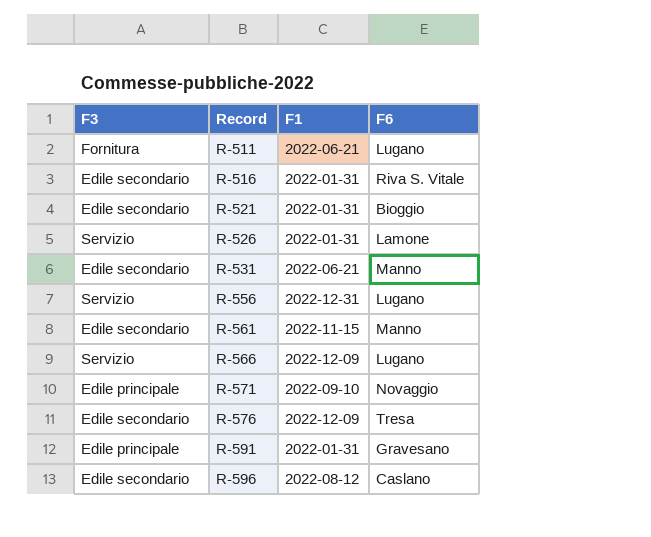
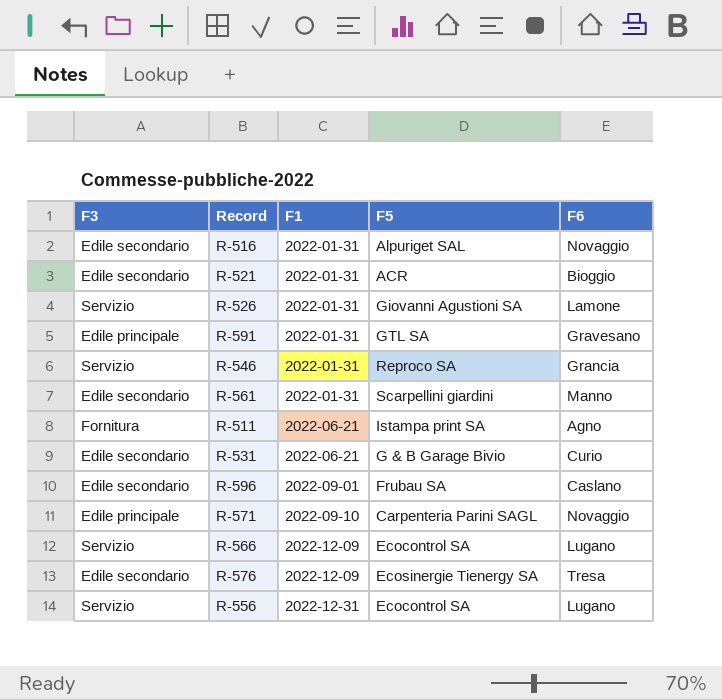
row order: Record ascending -> F1 ascending
column F5 | position: none -> 4
R-516 | F6: Riva S. Vitale -> Novaggio
row R-546: none -> Servizio | 2022-01-31 | Reproco SA | Grancia
R-561 | F1: 2022-11-15 -> 2022-01-31
R-511 | F6: Lugano -> Agno
R-531 | F6: Manno -> Curio
R-596 | F1: 2022-08-12 -> 2022-09-01

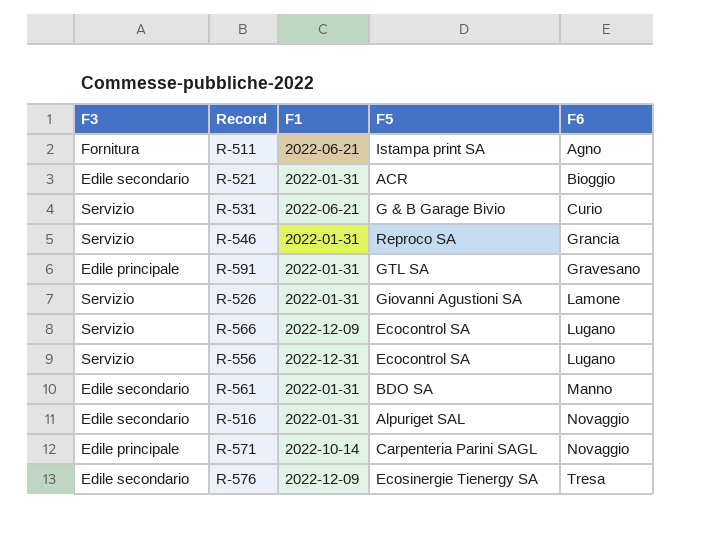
row order: F1 ascending -> F6 ascending
row R-596: Edile secondario | 2022-09-01 | Frubau SA | Caslano -> none
R-531 | F3: Edile secondario -> Servizio
R-561 | F5: Scarpellini giardini -> BDO SA
R-571 | F1: 2022-09-10 -> 2022-10-14

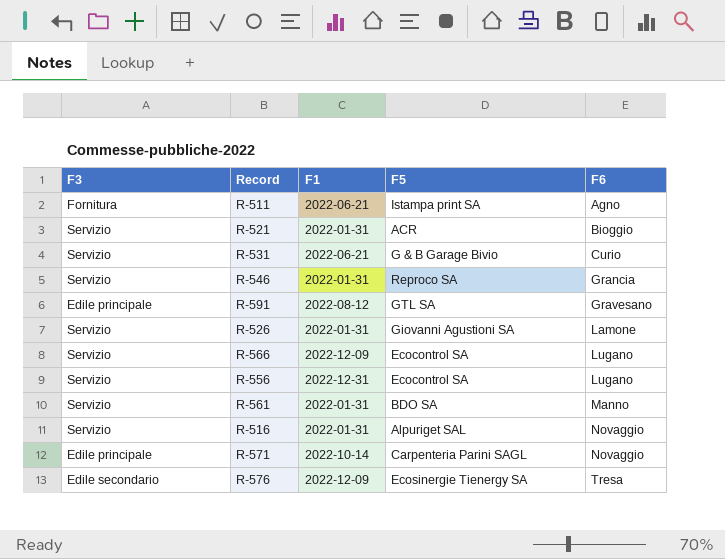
R-521 | F3: Edile secondario -> Servizio
R-591 | F1: 2022-01-31 -> 2022-08-12
R-561 | F3: Edile secondario -> Servizio
R-516 | F3: Edile secondario -> Servizio

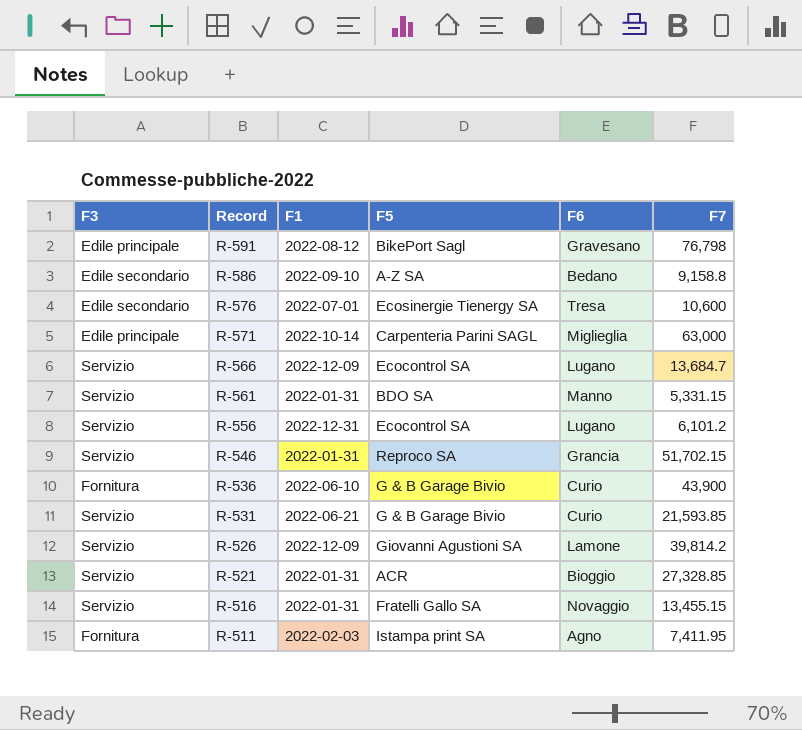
row order: F6 ascending -> Record descending
column F7 | position: none -> 6
R-591 | F5: GTL SA -> BikePort Sagl
row R-586: none -> Edile secondario | 2022-09-10 | A-Z SA | Bedano | 9,158.8
R-576 | F1: 2022-12-09 -> 2022-07-01
R-571 | F6: Novaggio -> Miglieglia
row R-536: none -> Fornitura | 2022-06-10 | G & B Garage Bivio | Curio | 43,900
R-526 | F1: 2022-01-31 -> 2022-12-09
R-516 | F5: Alpuriget SAL -> Fratelli Gallo SA
R-511 | F1: 2022-06-21 -> 2022-02-03

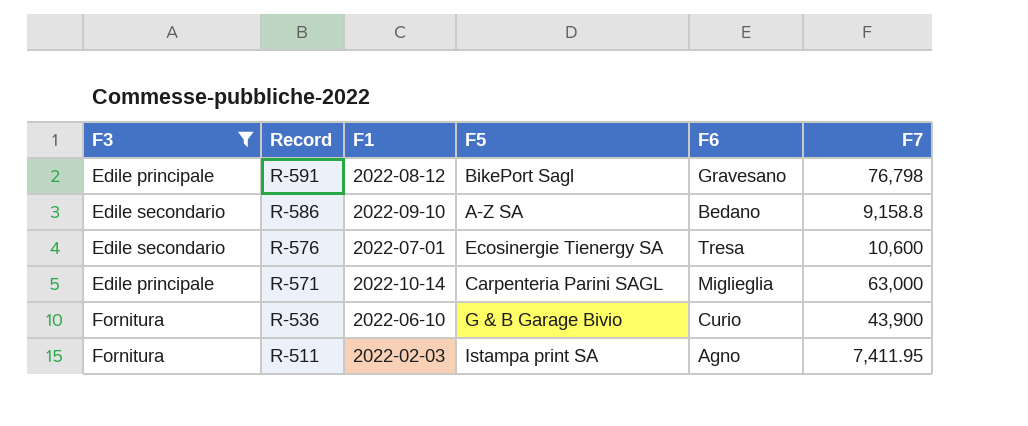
filter: none -> F3 != Servizio

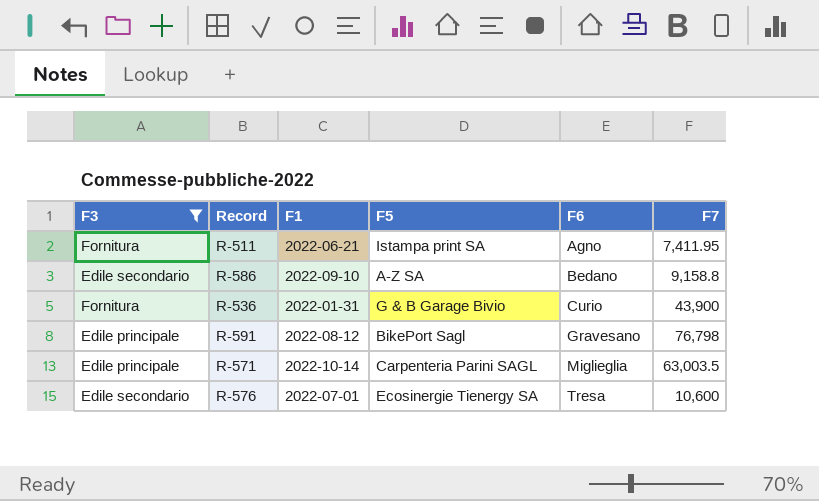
row order: Record descending -> F6 ascending
R-511 | F1: 2022-02-03 -> 2022-06-21
R-536 | F1: 2022-06-10 -> 2022-01-31
R-571 | F7: 63,000 -> 63,003.5

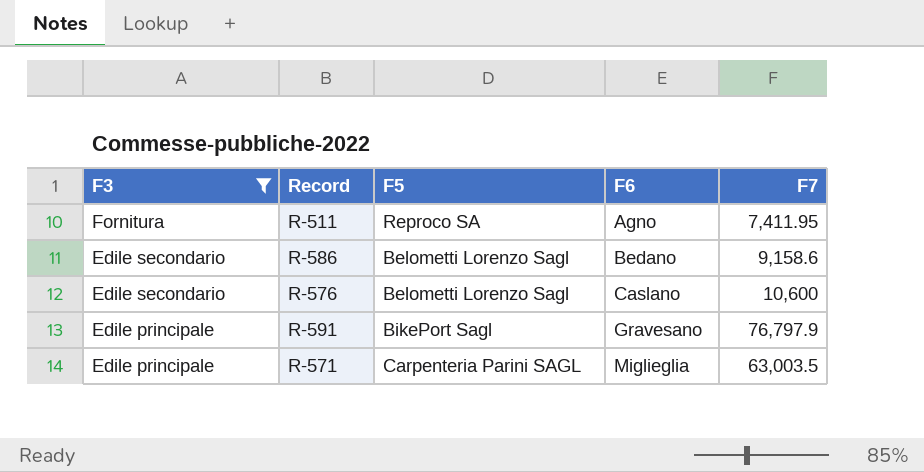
row order: F6 ascending -> F3 descending
column F1 | position: 3 -> none
row R-536: Fornitura | 2022-01-31 | G & B Garage Bivio | Curio | 43,900 -> none
R-511 | F5: Istampa print SA -> Reproco SA
R-586 | F5: A-Z SA -> Belometti Lorenzo Sagl
R-586 | F7: 9,158.8 -> 9,158.6
R-576 | F5: Ecosinergie Tienergy SA -> Belometti Lorenzo Sagl
R-576 | F6: Tresa -> Caslano
R-591 | F7: 76,798 -> 76,797.9

